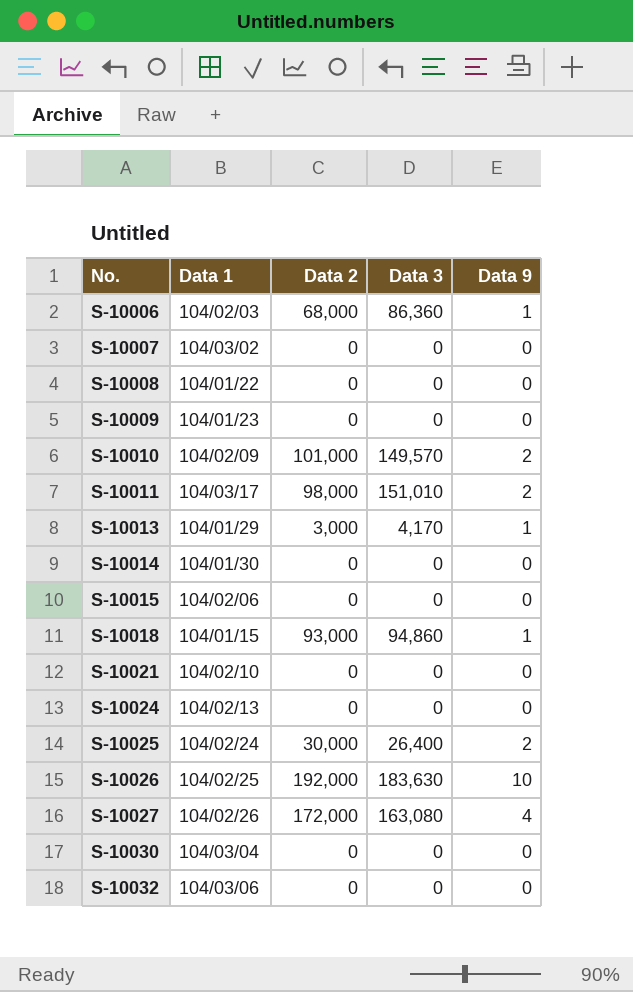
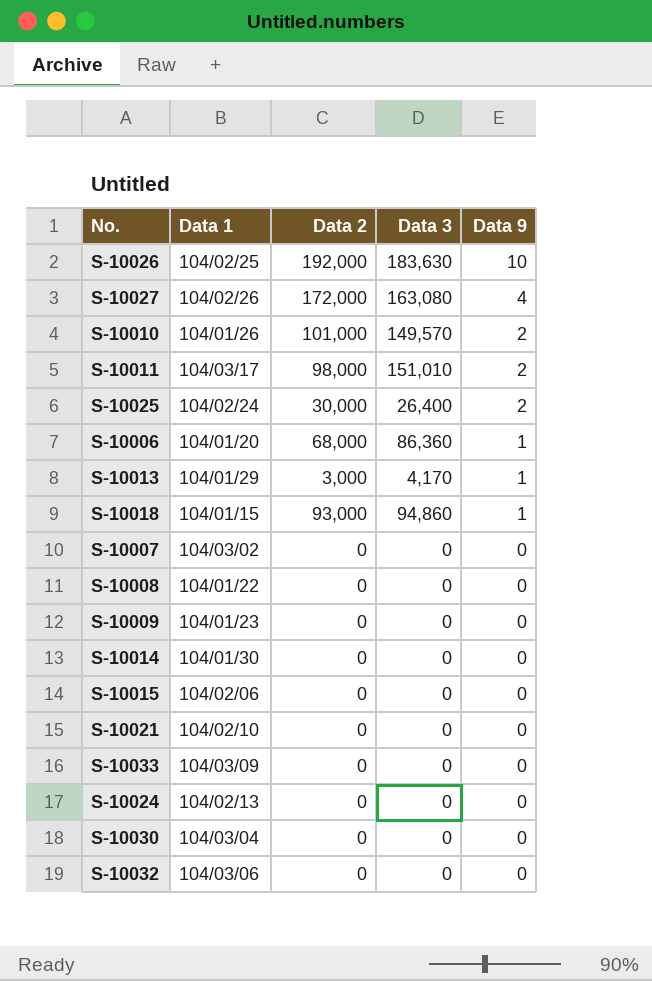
row order: No. ascending -> Data 9 descending
S-10010 | Data 1: 104/02/09 -> 104/01/26
S-10006 | Data 1: 104/02/03 -> 104/01/20
row S-10033: none -> 104/03/09 | 0 | 0 | 0

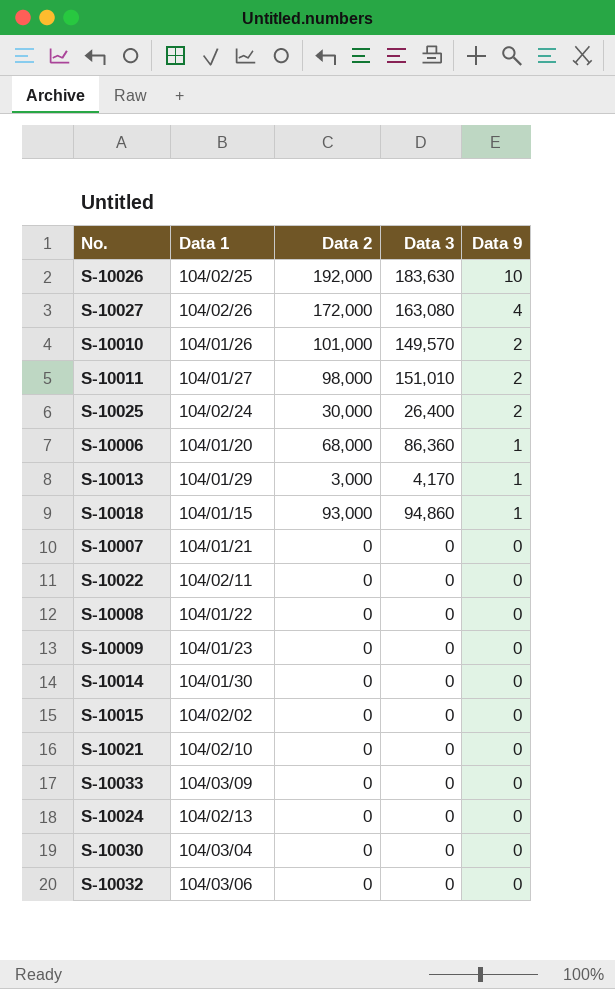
S-10011 | Data 1: 104/03/17 -> 104/01/27
S-10007 | Data 1: 104/03/02 -> 104/01/21
row S-10022: none -> 104/02/11 | 0 | 0 | 0
S-10015 | Data 1: 104/02/06 -> 104/02/02

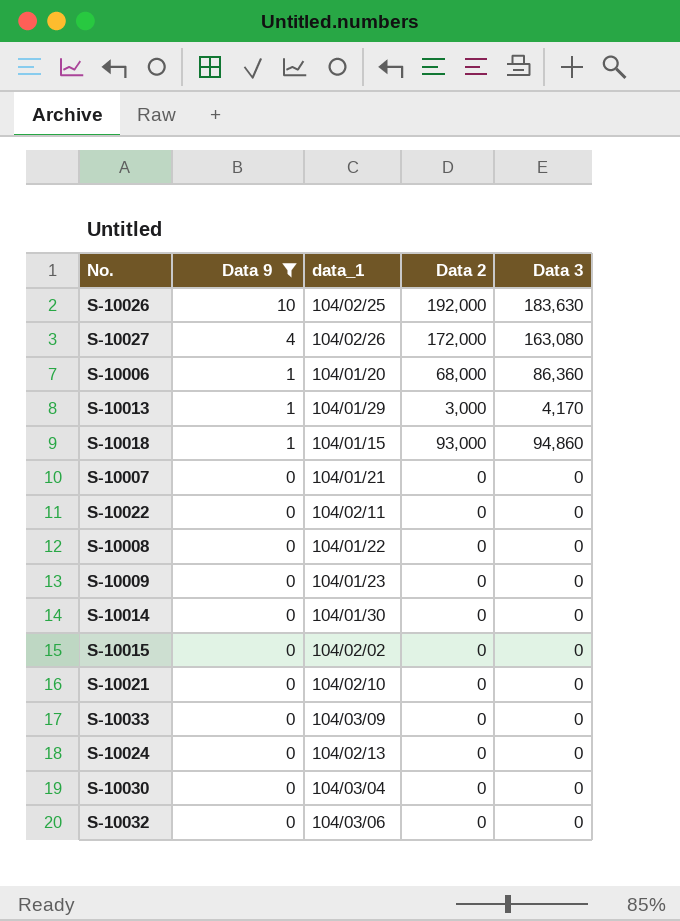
filter: none -> Data 9 != 2
column Data 9 | position: 5 -> 2
column name: Data 1 -> data_1

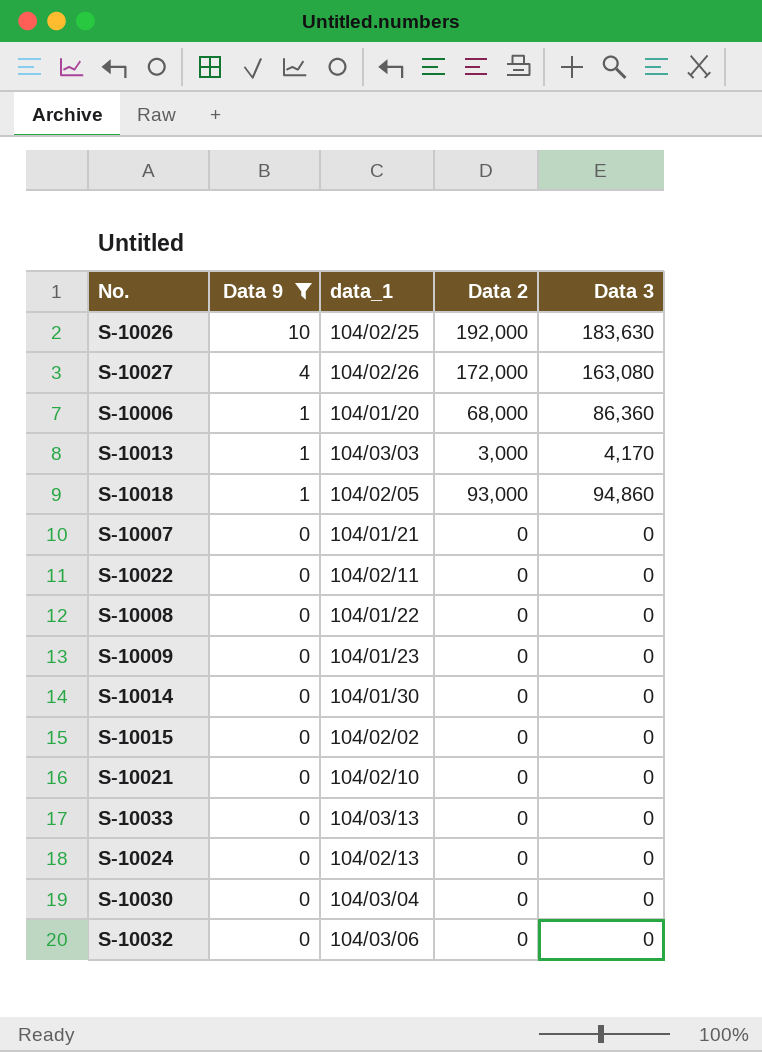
S-10013 | data_1: 104/01/29 -> 104/03/03
S-10018 | data_1: 104/01/15 -> 104/02/05
S-10033 | data_1: 104/03/09 -> 104/03/13

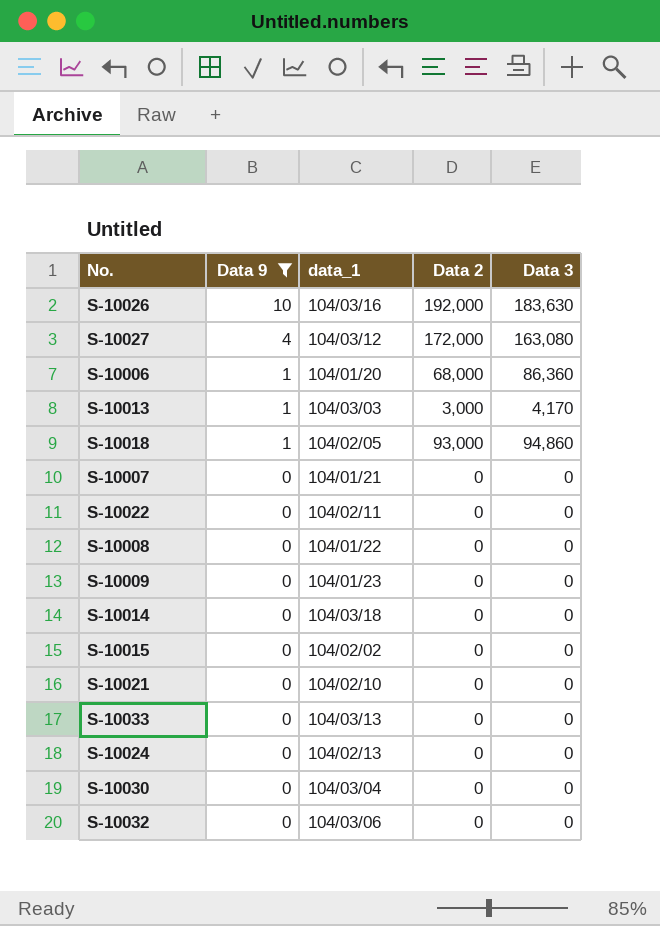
S-10026 | data_1: 104/02/25 -> 104/03/16
S-10027 | data_1: 104/02/26 -> 104/03/12
S-10014 | data_1: 104/01/30 -> 104/03/18

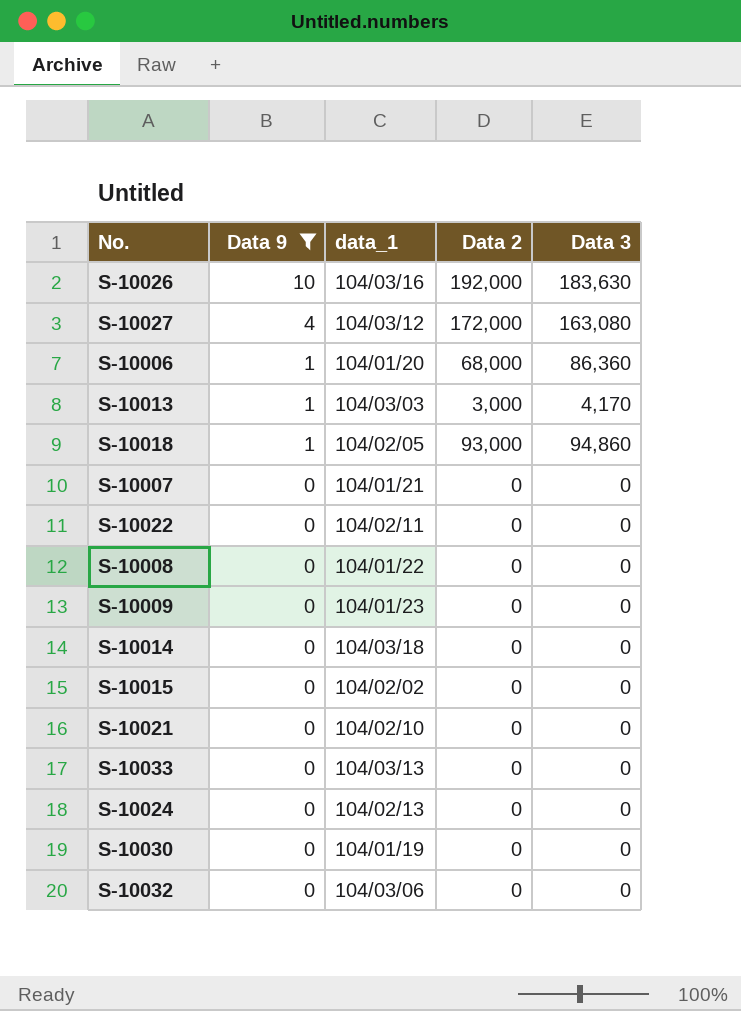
S-10030 | data_1: 104/03/04 -> 104/01/19

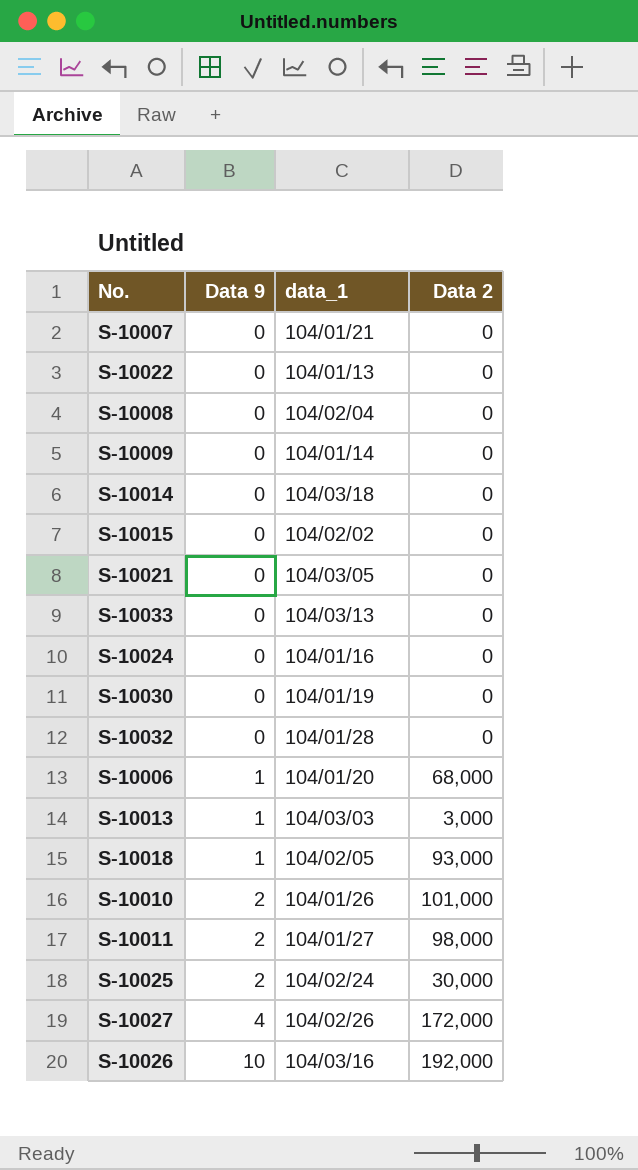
filter: Data 9 != 2 -> none
row order: Data 9 descending -> Data 9 ascending
column Data 3 | position: 5 -> none
S-10022 | data_1: 104/02/11 -> 104/01/13
S-10008 | data_1: 104/01/22 -> 104/02/04
S-10009 | data_1: 104/01/23 -> 104/01/14
S-10021 | data_1: 104/02/10 -> 104/03/05
S-10024 | data_1: 104/02/13 -> 104/01/16
S-10032 | data_1: 104/03/06 -> 104/01/28
S-10027 | data_1: 104/03/12 -> 104/02/26

